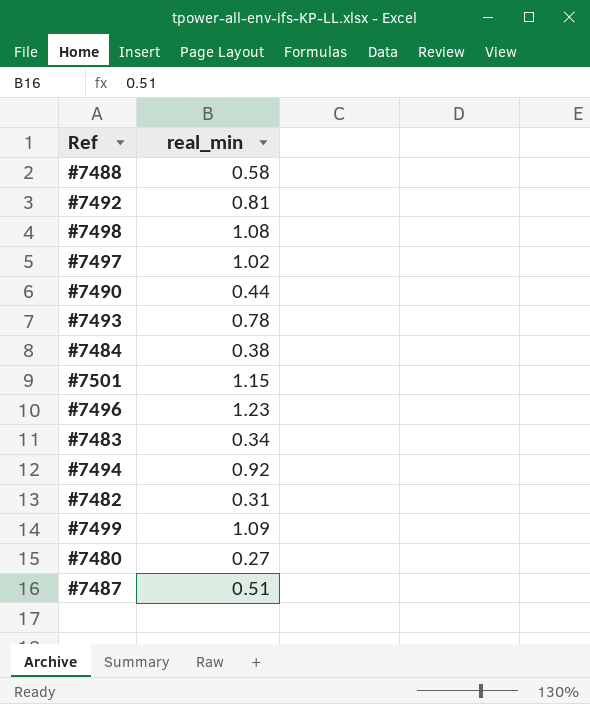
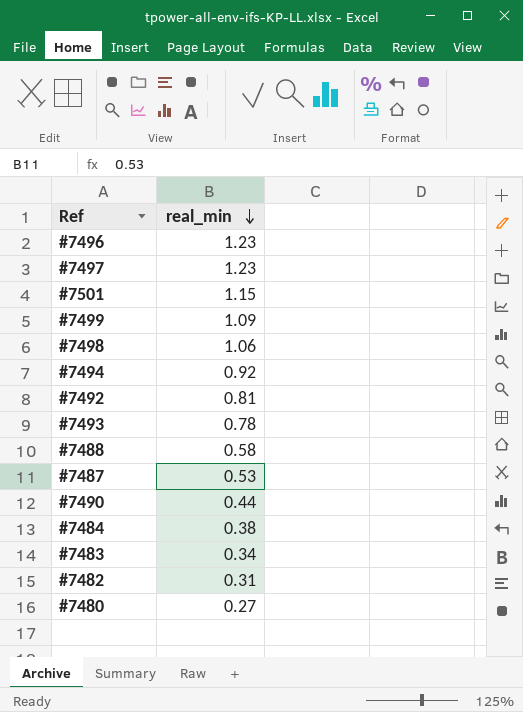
row order: none -> real_min descending
#7497 | real_min: 1.02 -> 1.23
#7498 | real_min: 1.08 -> 1.06
#7487 | real_min: 0.51 -> 0.53

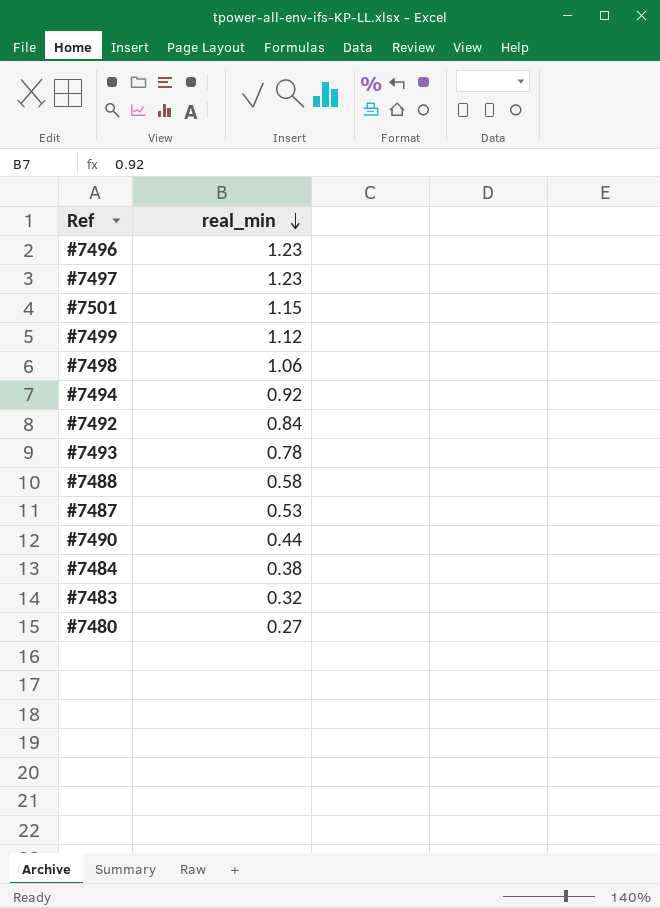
row #7482: 0.31 -> none
#7499 | real_min: 1.09 -> 1.12
#7492 | real_min: 0.81 -> 0.84
#7483 | real_min: 0.34 -> 0.32

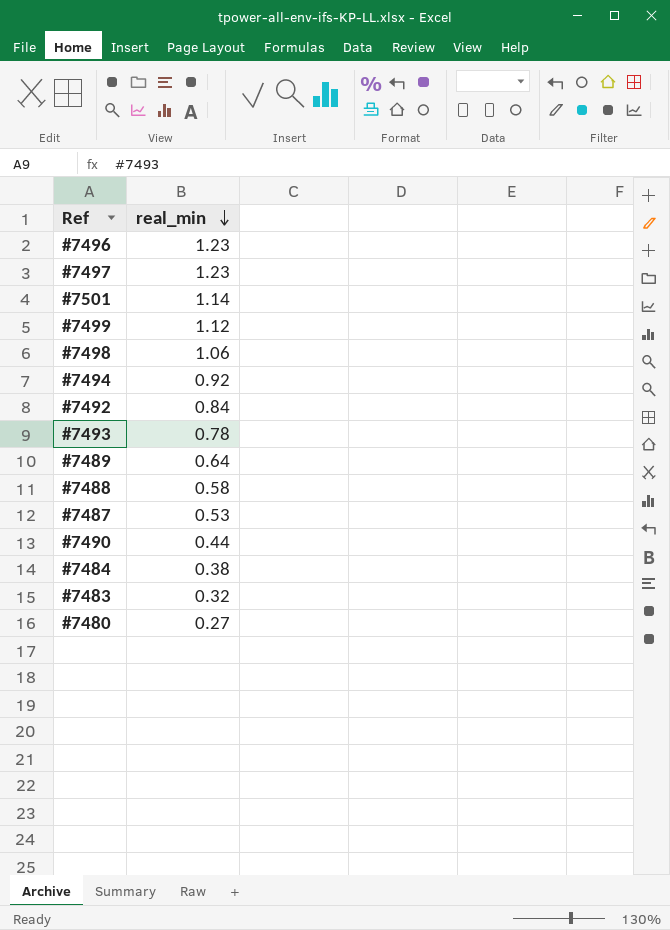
#7501 | real_min: 1.15 -> 1.14
row #7489: none -> 0.64

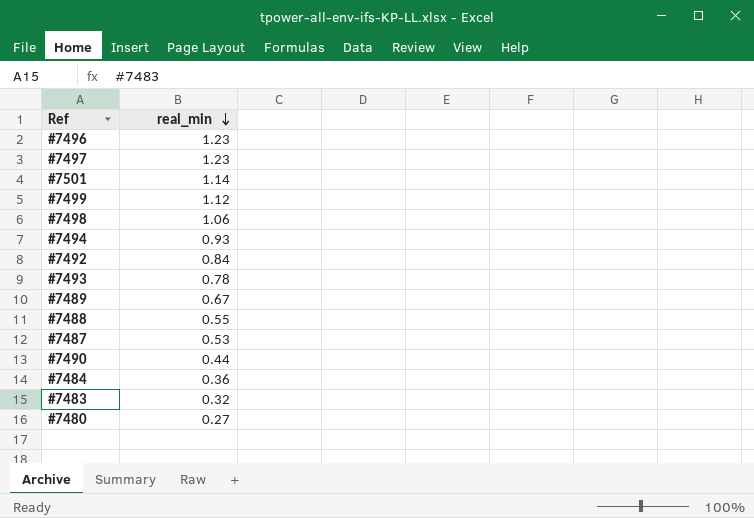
#7494 | real_min: 0.92 -> 0.93
#7489 | real_min: 0.64 -> 0.67
#7488 | real_min: 0.58 -> 0.55
#7484 | real_min: 0.38 -> 0.36

